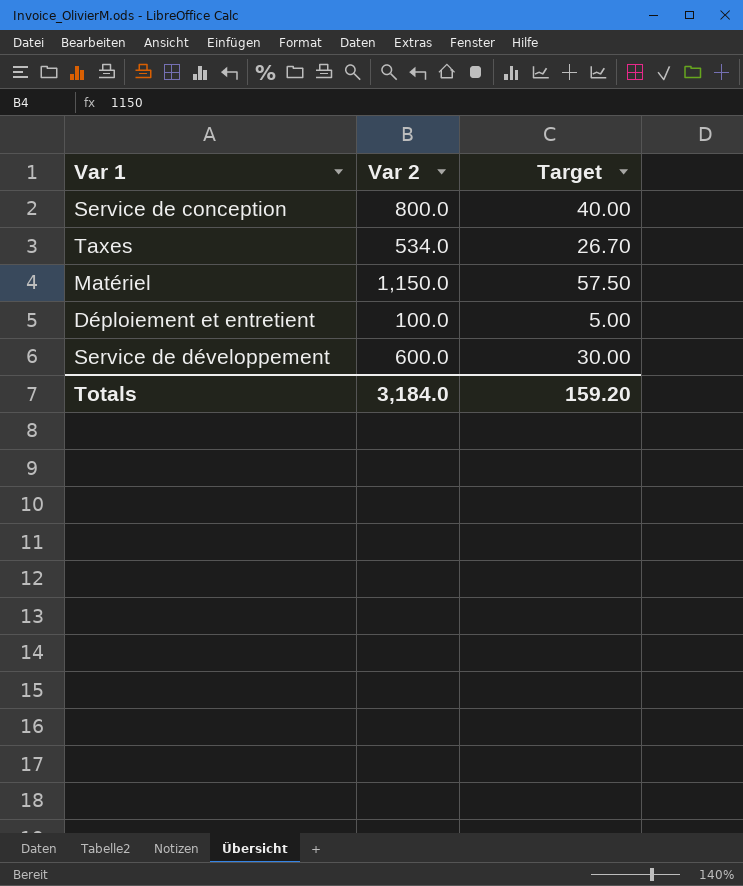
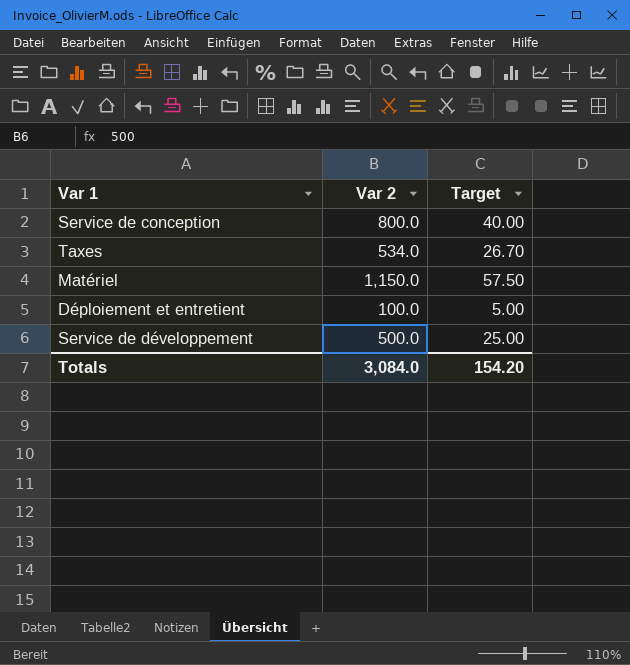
Service de développement | Var 2: 600.0 -> 500.0
Service de développement | Target: 30.00 -> 25.00
Totals | Var 2: 3,184.0 -> 3,084.0
Totals | Target: 159.20 -> 154.20

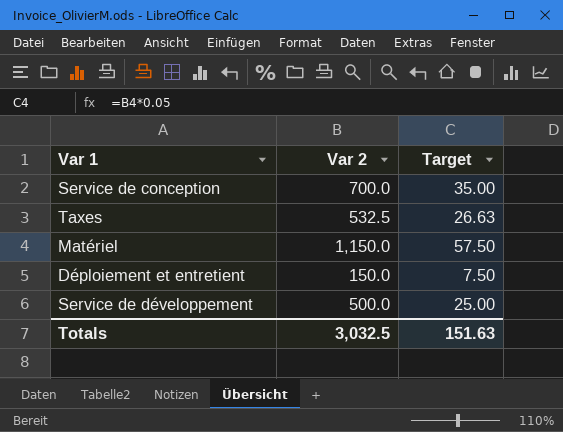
Service de conception | Var 2: 800.0 -> 700.0
Service de conception | Target: 40.00 -> 35.00
Taxes | Var 2: 534.0 -> 532.5
Taxes | Target: 26.70 -> 26.63
Déploiement et entretient | Var 2: 100.0 -> 150.0
Déploiement et entretient | Target: 5.00 -> 7.50
Totals | Var 2: 3,084.0 -> 3,032.5
Totals | Target: 154.20 -> 151.63

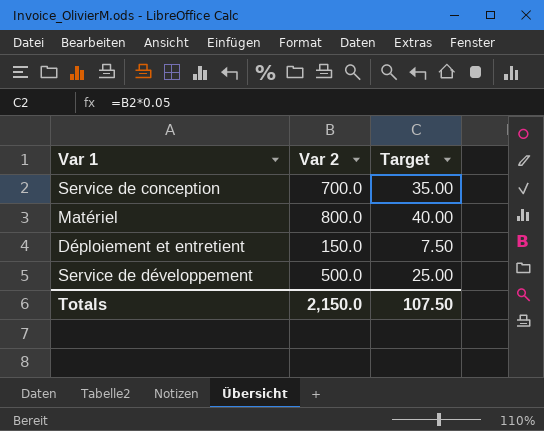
row Taxes: 532.5 | 26.63 -> none
Matériel | Var 2: 1,150.0 -> 800.0
Matériel | Target: 57.50 -> 40.00
Totals | Var 2: 3,032.5 -> 2,150.0
Totals | Target: 151.63 -> 107.50

